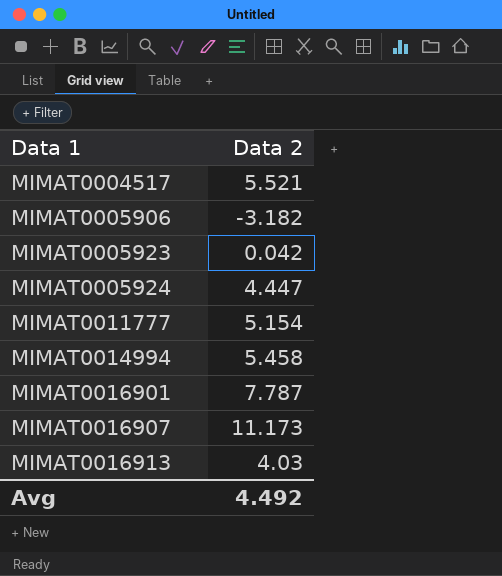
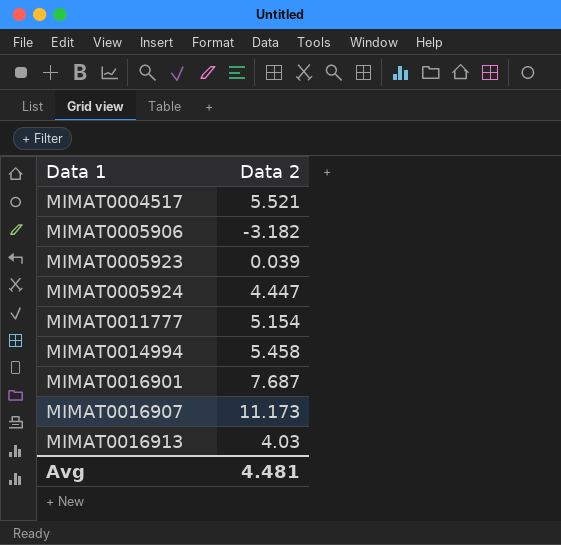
MIMAT0005923 | Data 2: 0.042 -> 0.039
MIMAT0016901 | Data 2: 7.787 -> 7.687
Avg | Data 2: 4.492 -> 4.481

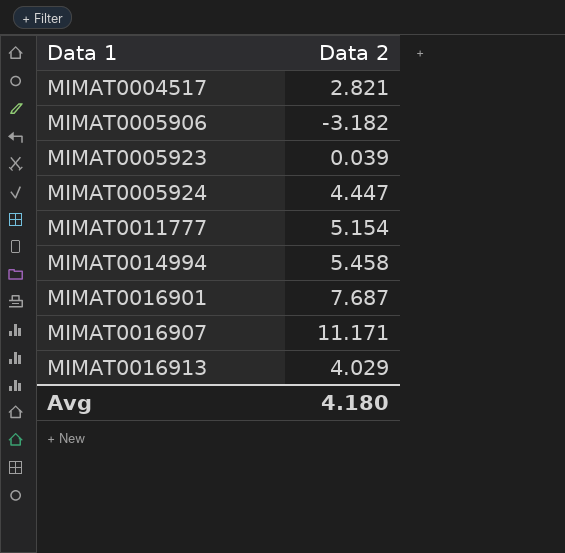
MIMAT0004517 | Data 2: 5.521 -> 2.821
MIMAT0016907 | Data 2: 11.173 -> 11.171
MIMAT0016913 | Data 2: 4.03 -> 4.029
Avg | Data 2: 4.481 -> 4.180

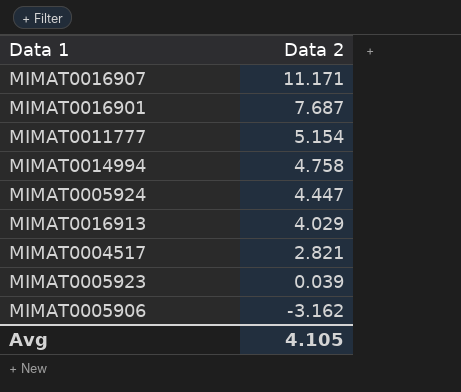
row order: Data 1 ascending -> Data 2 descending
MIMAT0014994 | Data 2: 5.458 -> 4.758
MIMAT0005906 | Data 2: -3.182 -> -3.162
Avg | Data 2: 4.180 -> 4.105

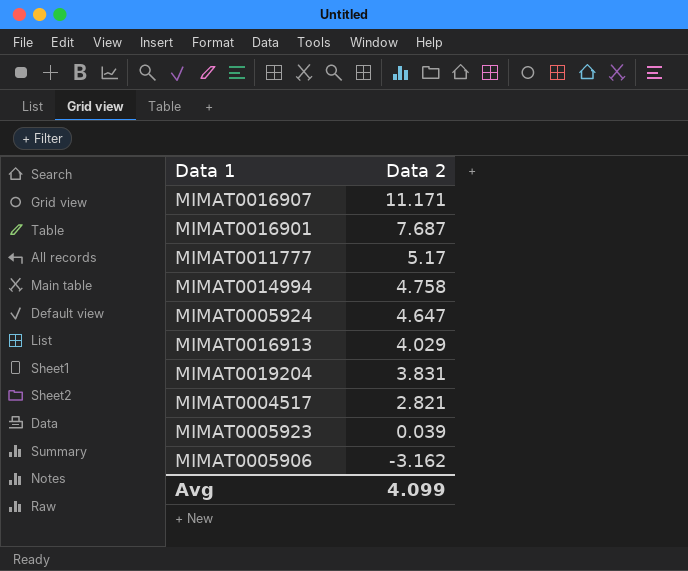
MIMAT0011777 | Data 2: 5.154 -> 5.17
MIMAT0005924 | Data 2: 4.447 -> 4.647
row MIMAT0019204: none -> 3.831
Avg | Data 2: 4.105 -> 4.099

